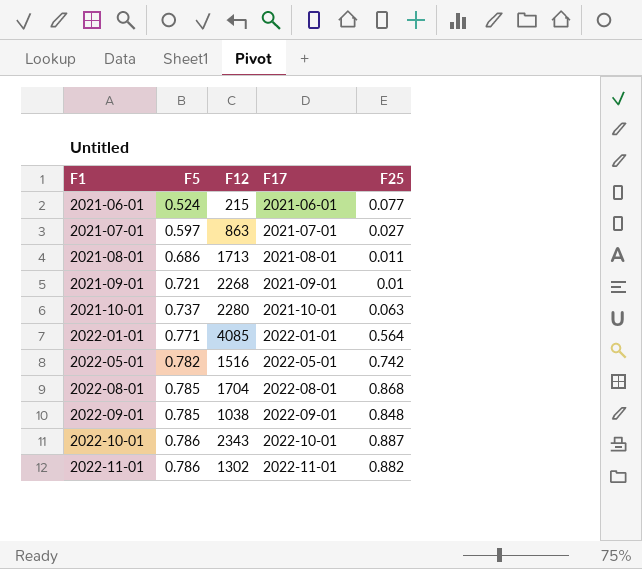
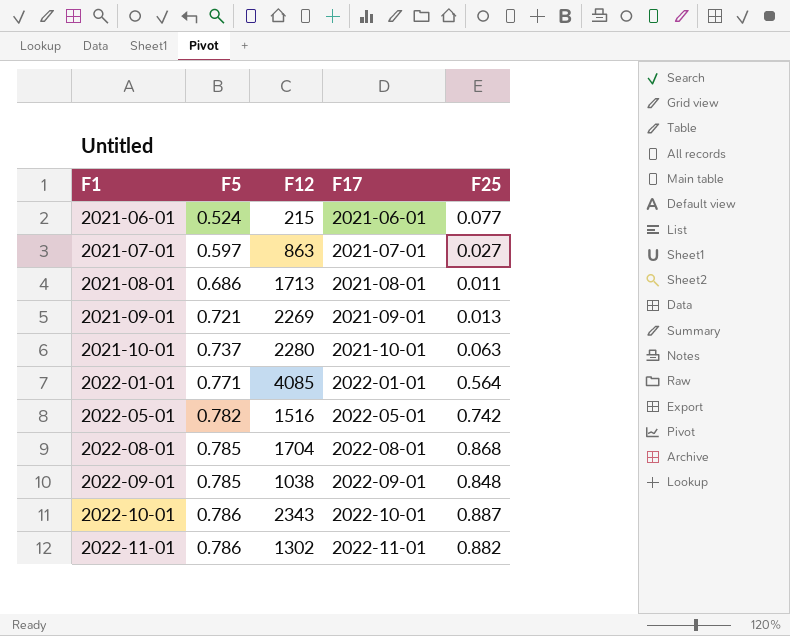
2021-09-01 | F12: 2268 -> 2269
2021-09-01 | F25: 0.01 -> 0.013

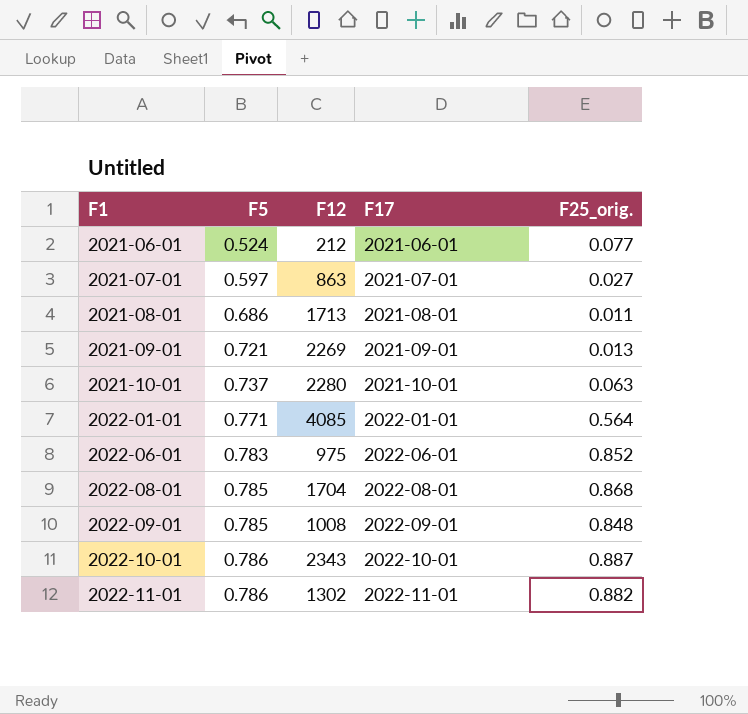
column name: F25 -> F25_orig.
row 2022-05-01: 0.782 | 1516 | 2022-05-01 | 0.742 -> none
2021-06-01 | F12: 215 -> 212
row 2022-06-01: none -> 0.783 | 975 | 2022-06-01 | 0.852
2022-09-01 | F12: 1038 -> 1008

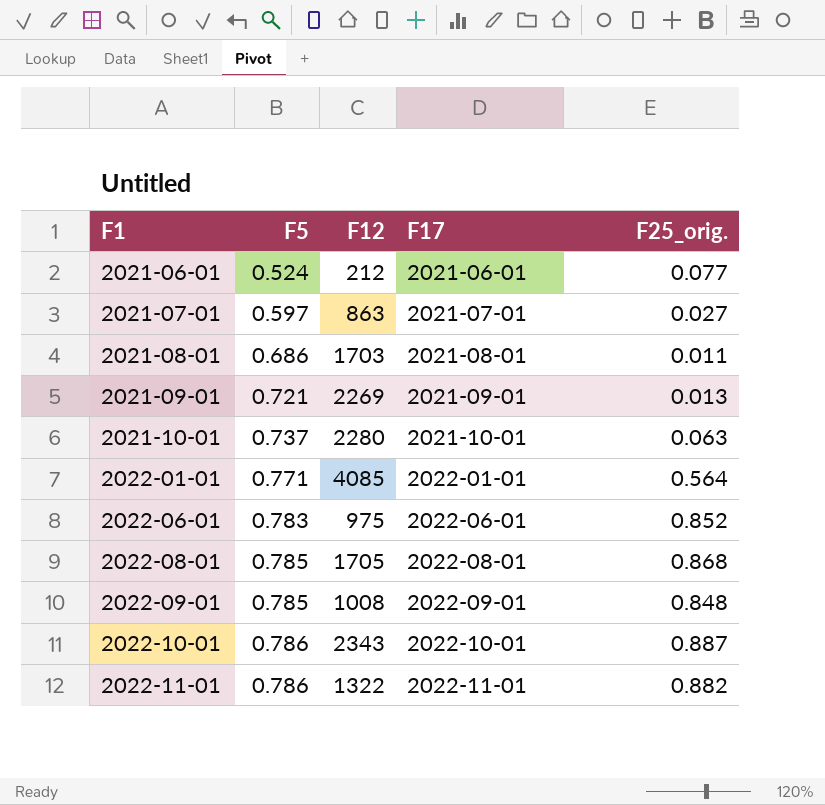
2021-08-01 | F12: 1713 -> 1703
2022-08-01 | F12: 1704 -> 1705
2022-11-01 | F12: 1302 -> 1322

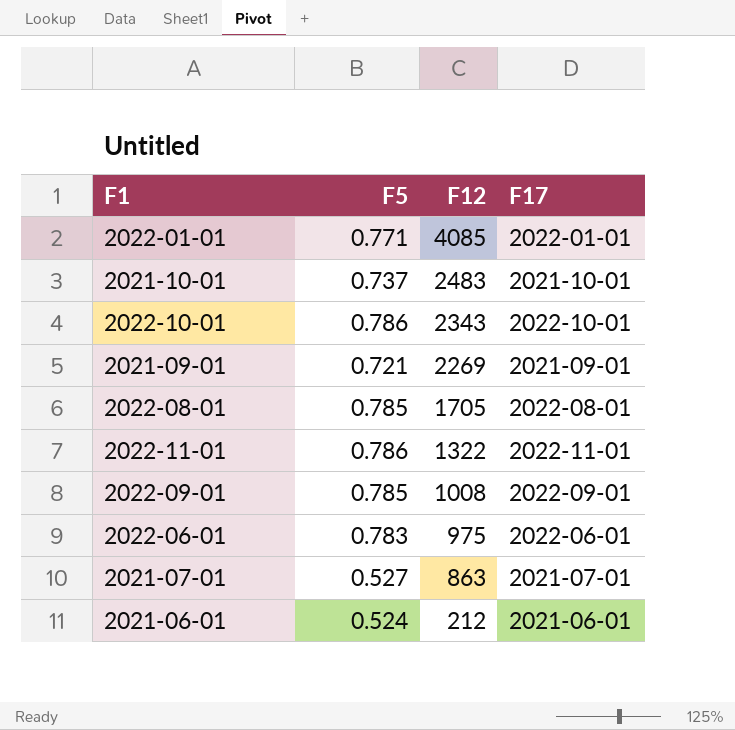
row order: F1 ascending -> F12 descending
column F25_orig. | position: 5 -> none
row 2021-08-01: 0.686 | 1703 | 2021-08-01 | 0.011 -> none
2021-10-01 | F12: 2280 -> 2483
2021-07-01 | F5: 0.597 -> 0.527

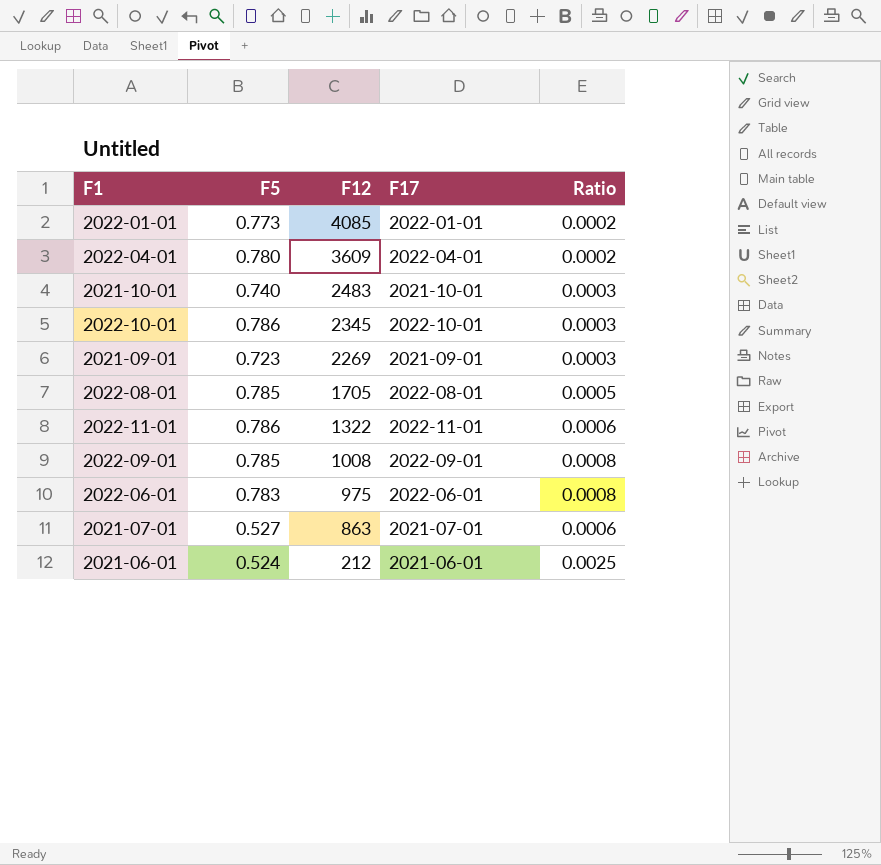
column Ratio | formula: none -> [F5] / [F12]
2022-01-01 | F5: 0.771 -> 0.773
row 2022-04-01: none -> 0.780 | 3609 | 2022-04-01 | 0.0002
2021-10-01 | F5: 0.737 -> 0.740
2022-10-01 | F12: 2343 -> 2345
2021-09-01 | F5: 0.721 -> 0.723

